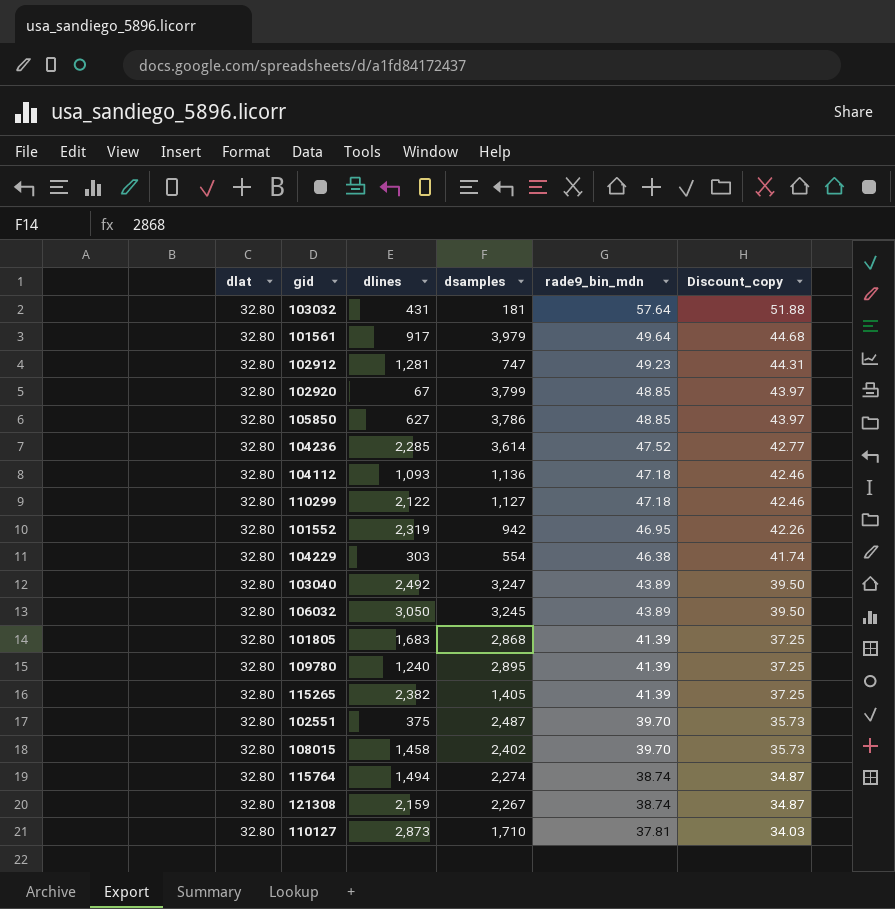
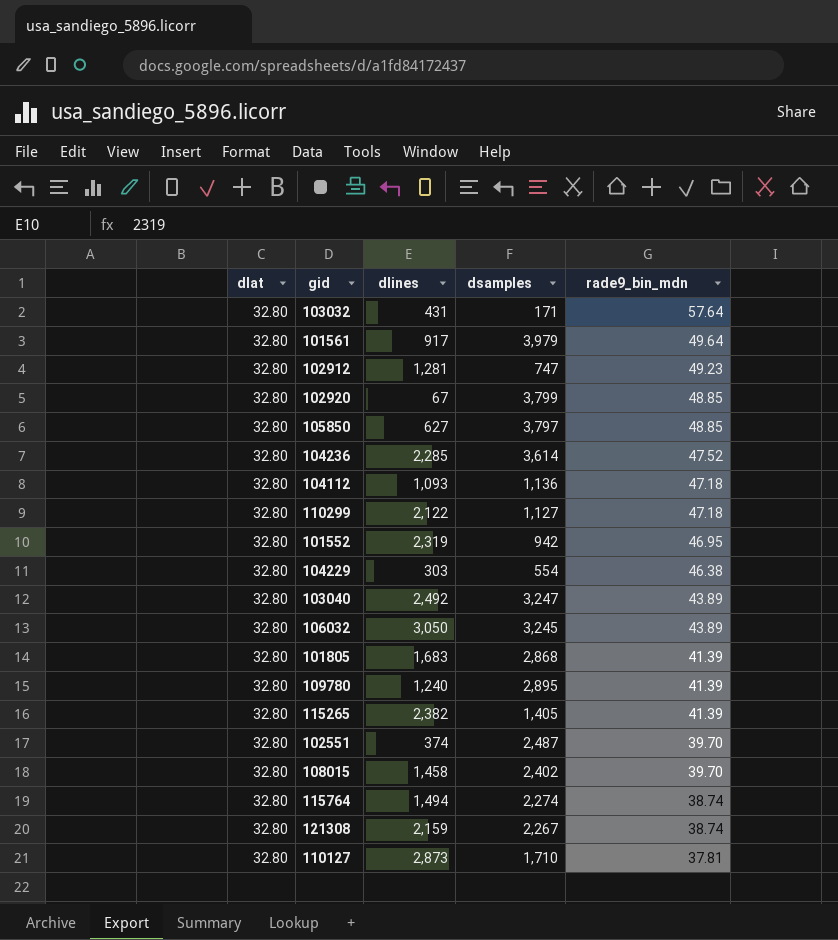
column Discount_copy | formula: [rade9_bin_mdn] * 0.9 -> none
103032 | dsamples: 181 -> 171
105850 | dsamples: 3,786 -> 3,797
102551 | dlines: 375 -> 374

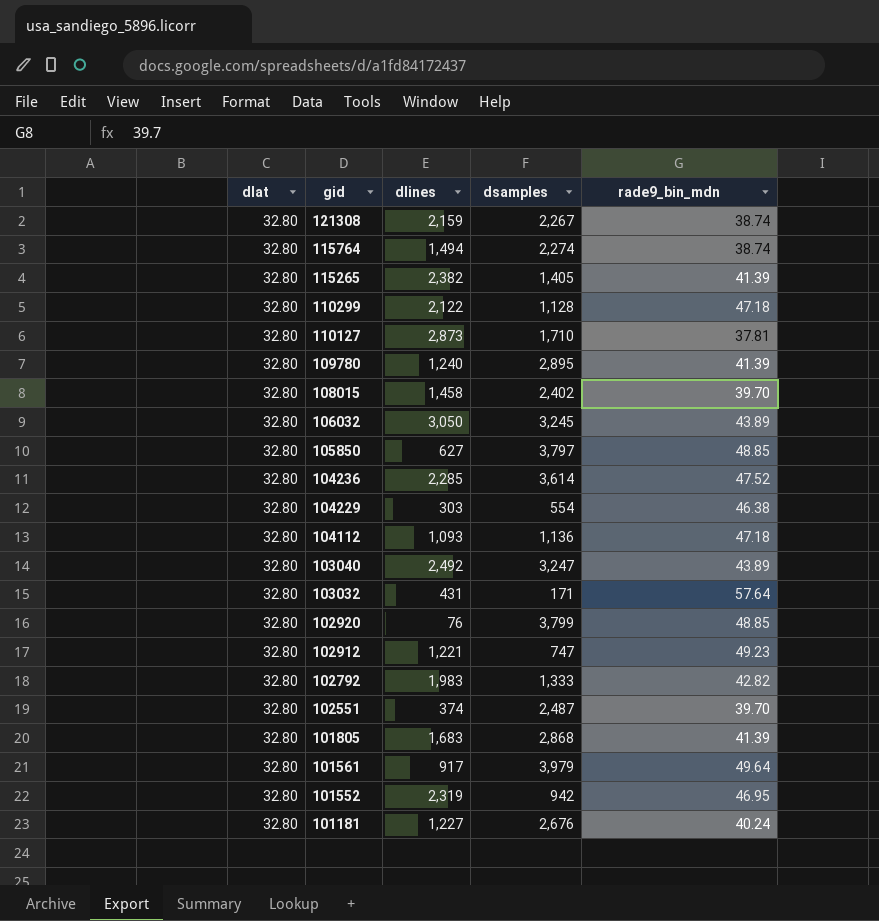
row order: rade9_bin_mdn descending -> gid descending
110299 | dsamples: 1,127 -> 1,128
102920 | dlines: 67 -> 76
102912 | dlines: 1,281 -> 1,221
row 102792: none -> 32.80 | 1,983 | 1,333 | 42.82
row 101181: none -> 32.80 | 1,227 | 2,676 | 40.24

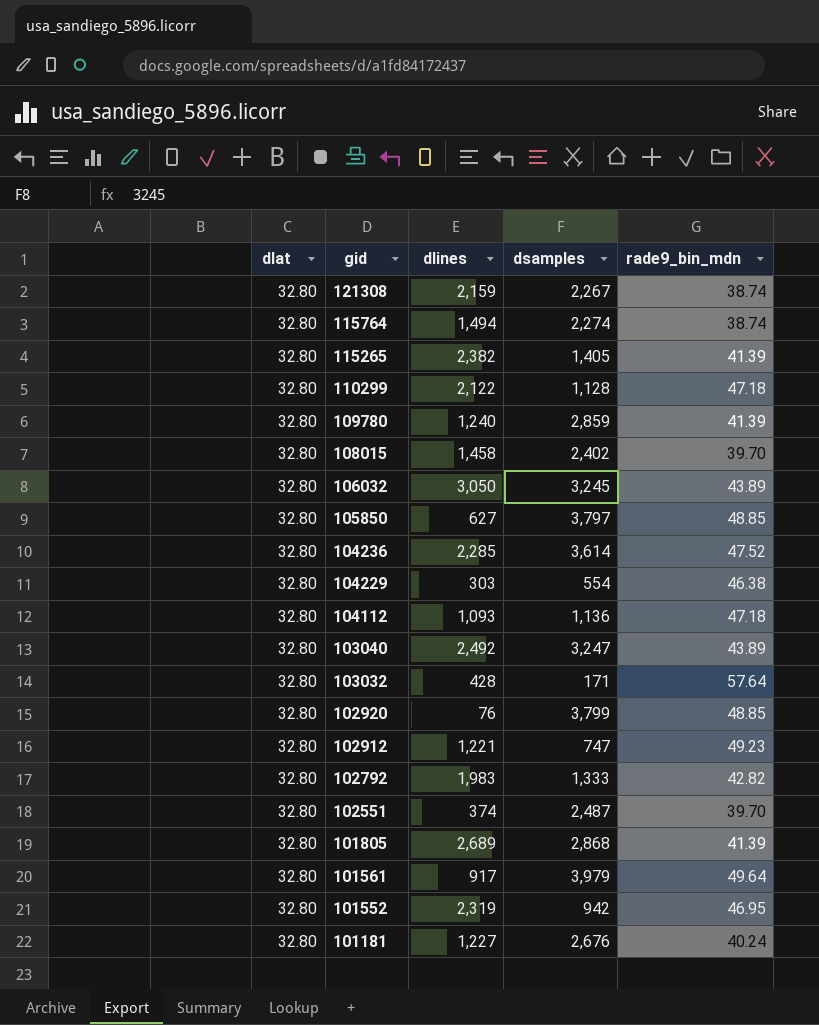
row 110127: 32.80 | 2,873 | 1,710 | 37.81 -> none
109780 | dsamples: 2,895 -> 2,859
103032 | dlines: 431 -> 428
101805 | dlines: 1,683 -> 2,689

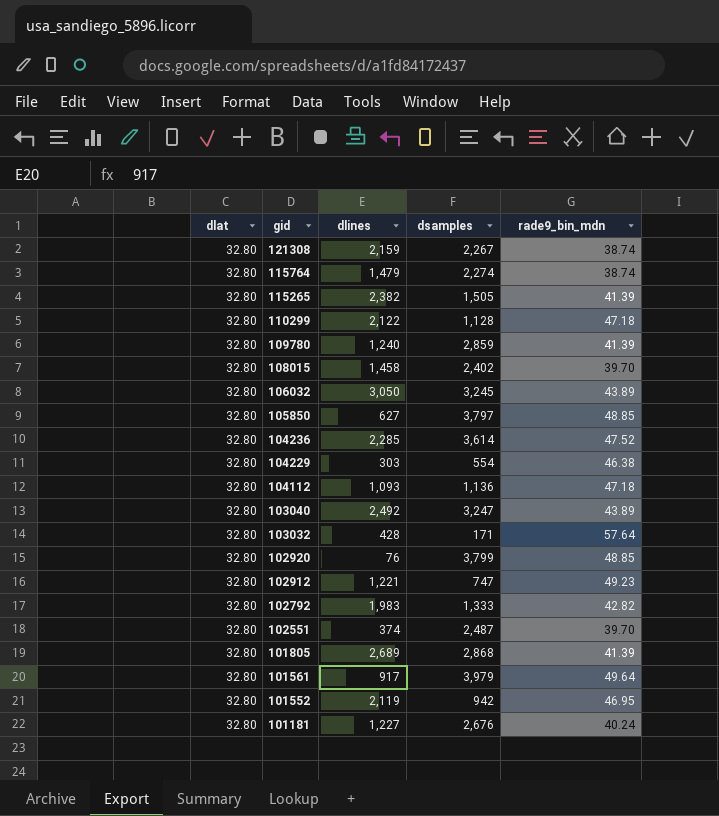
115764 | dlines: 1,494 -> 1,479
115265 | dsamples: 1,405 -> 1,505
101552 | dlines: 2,319 -> 2,119

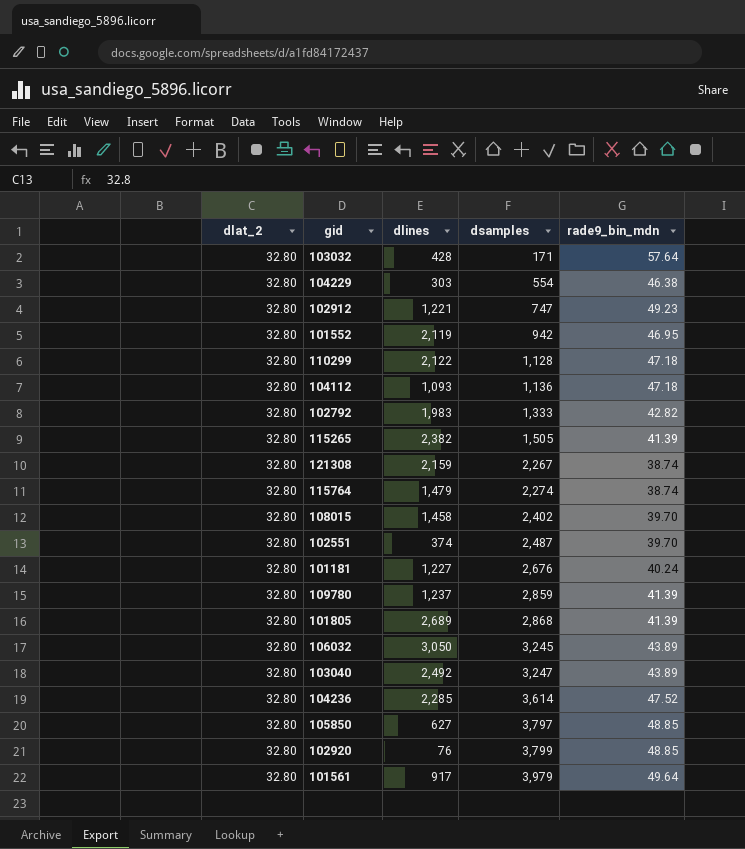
row order: gid descending -> dsamples ascending
column name: dlat -> dlat_2
109780 | dlines: 1,240 -> 1,237

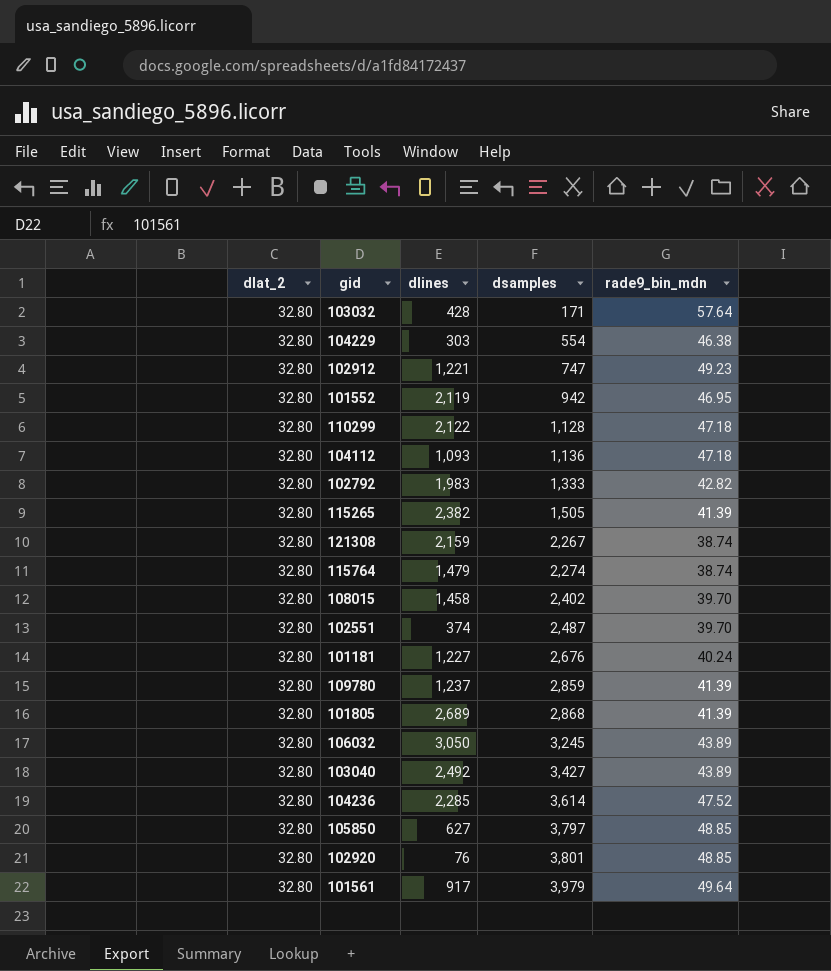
103040 | dsamples: 3,247 -> 3,427
102920 | dsamples: 3,799 -> 3,801

